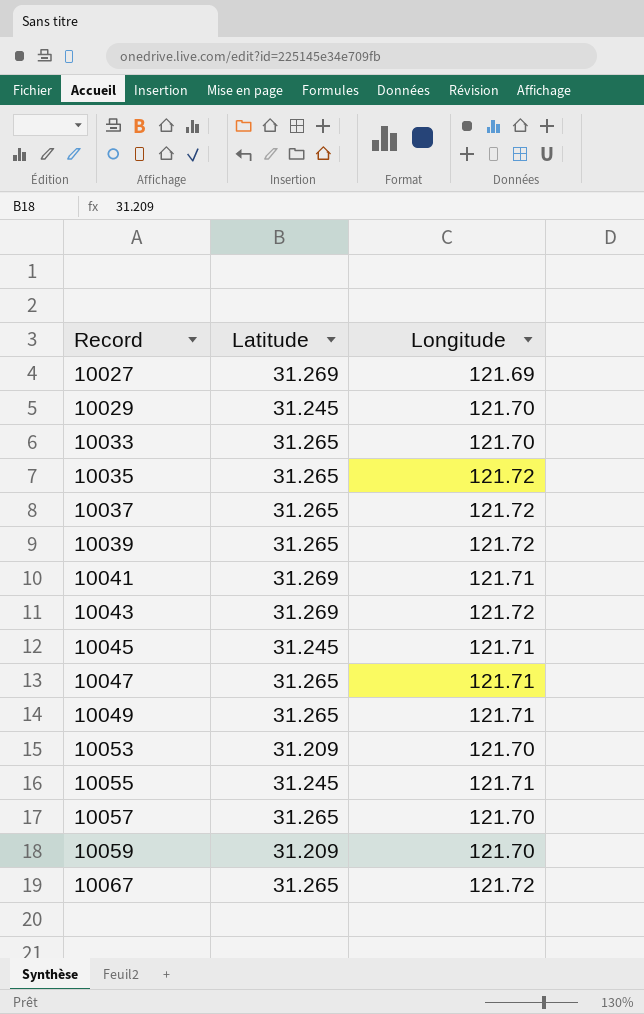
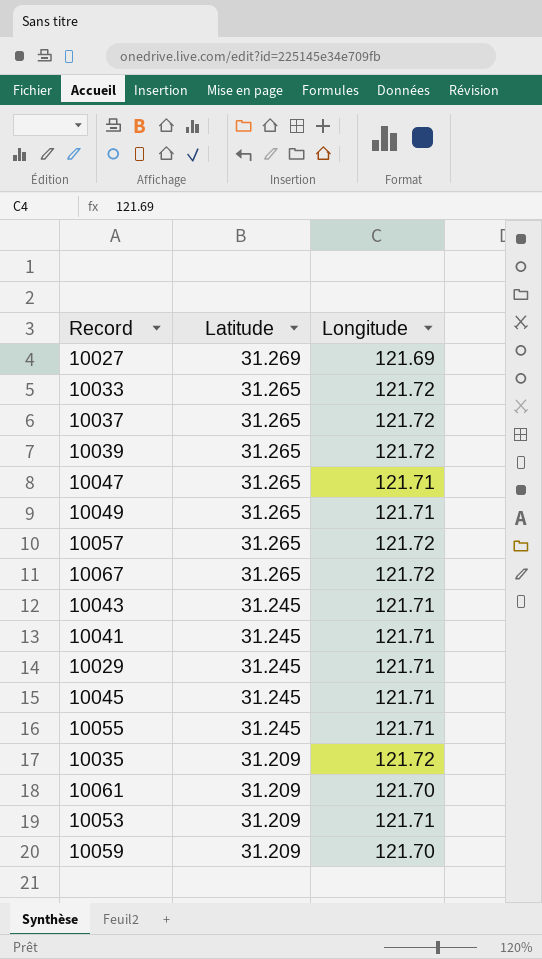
row order: Record ascending -> Latitude descending
10033 | Longitude: 121.70 -> 121.72
10057 | Longitude: 121.70 -> 121.72
10043 | Latitude: 31.269 -> 31.245
10043 | Longitude: 121.72 -> 121.71
10041 | Latitude: 31.269 -> 31.245
10029 | Longitude: 121.70 -> 121.71
10035 | Latitude: 31.265 -> 31.209
row 10061: none -> 31.209 | 121.70
10053 | Longitude: 121.70 -> 121.71

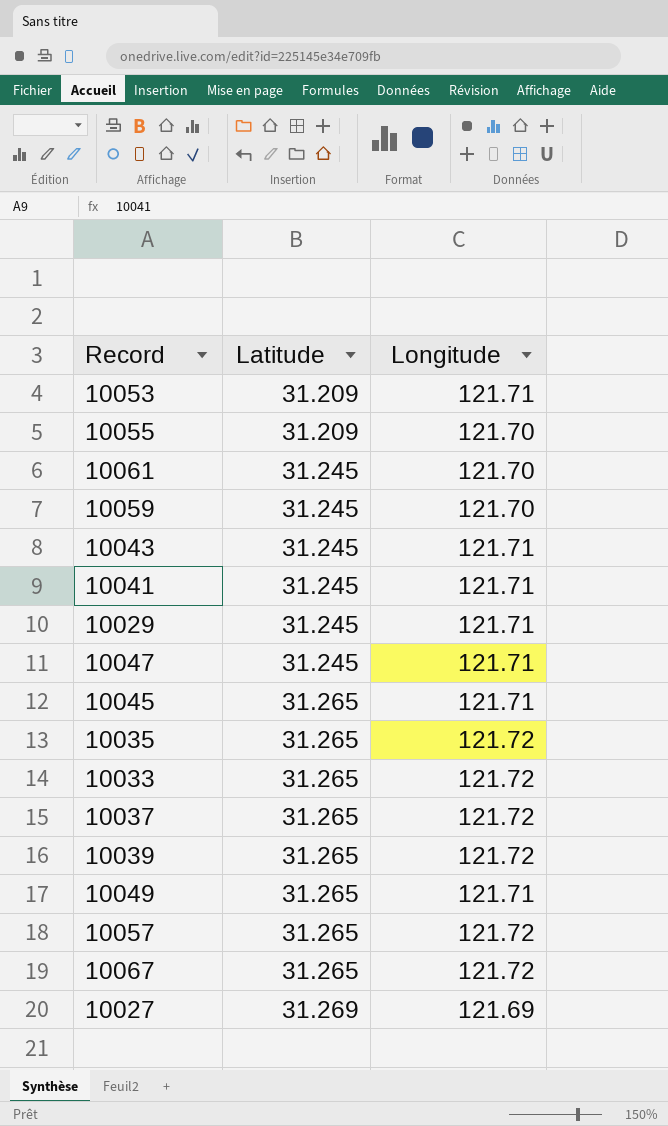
row order: Latitude descending -> Latitude ascending
10055 | Latitude: 31.245 -> 31.209
10055 | Longitude: 121.71 -> 121.70
10061 | Latitude: 31.209 -> 31.245
10059 | Latitude: 31.209 -> 31.245
10047 | Latitude: 31.265 -> 31.245
10045 | Latitude: 31.245 -> 31.265
10035 | Latitude: 31.209 -> 31.265

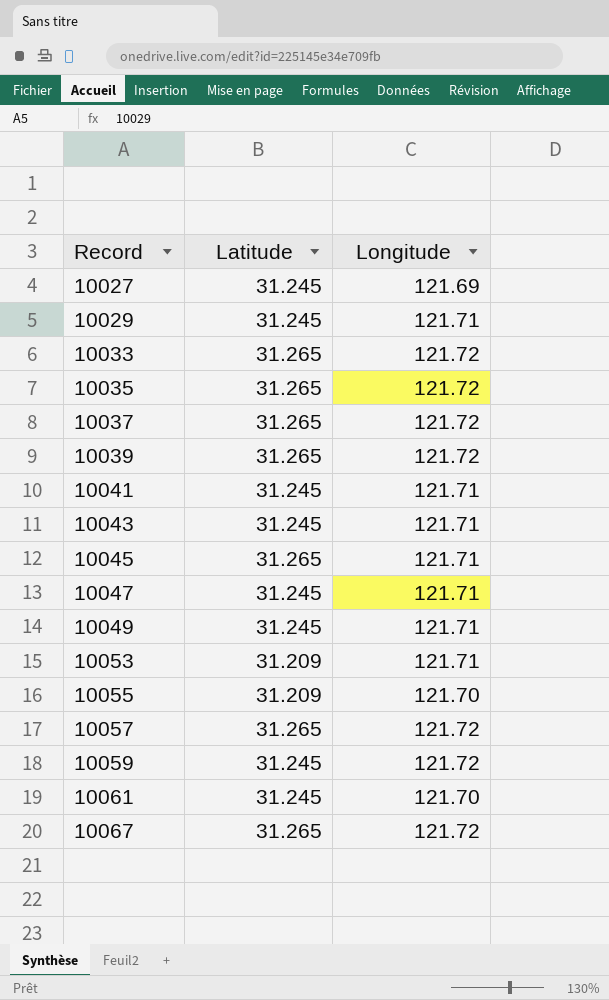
row order: Latitude ascending -> Record ascending
10027 | Latitude: 31.269 -> 31.245
10049 | Latitude: 31.265 -> 31.245
10059 | Longitude: 121.70 -> 121.72

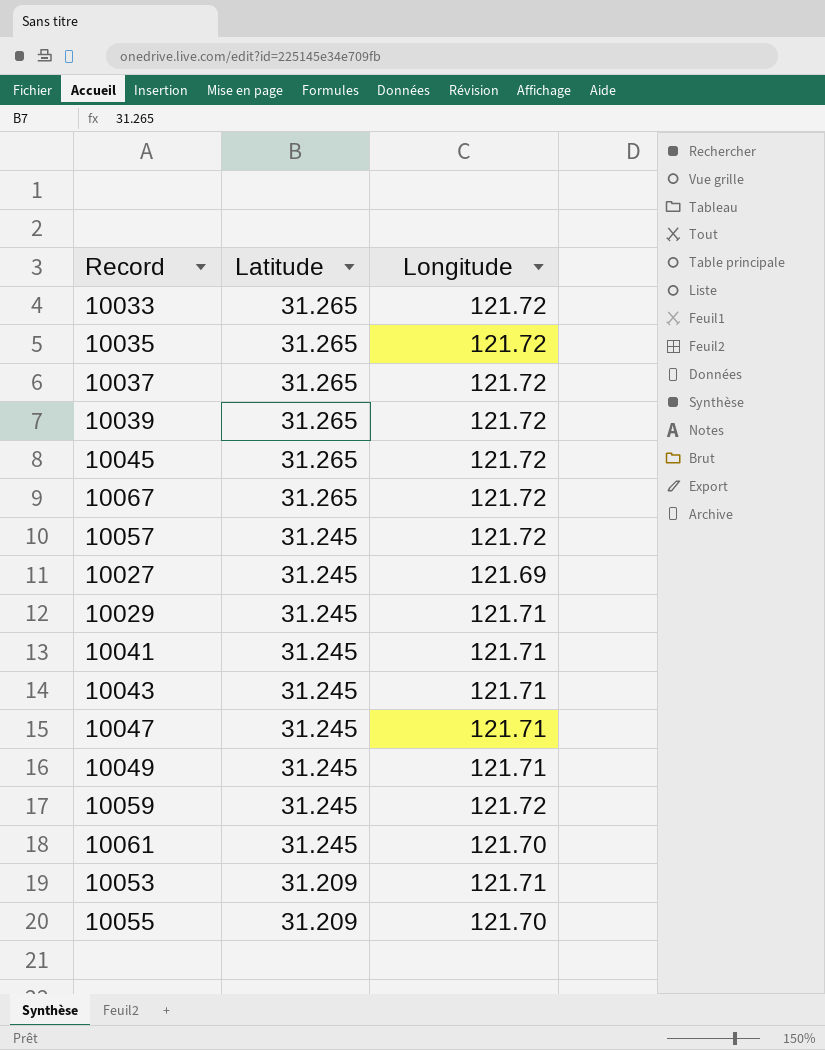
row order: Record ascending -> Latitude descending
10045 | Longitude: 121.71 -> 121.72
10057 | Latitude: 31.265 -> 31.245

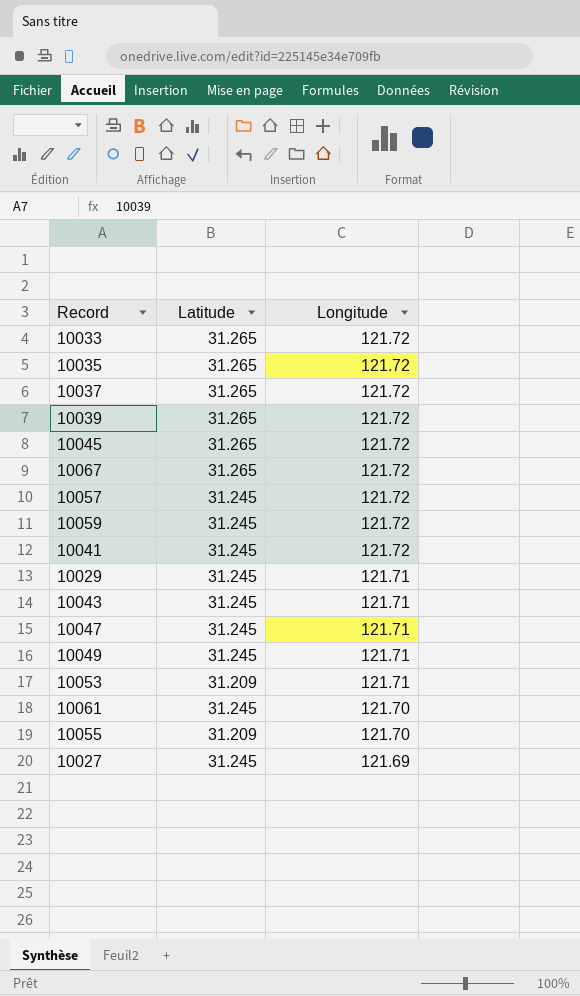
row order: Latitude descending -> Longitude descending
10041 | Longitude: 121.71 -> 121.72

